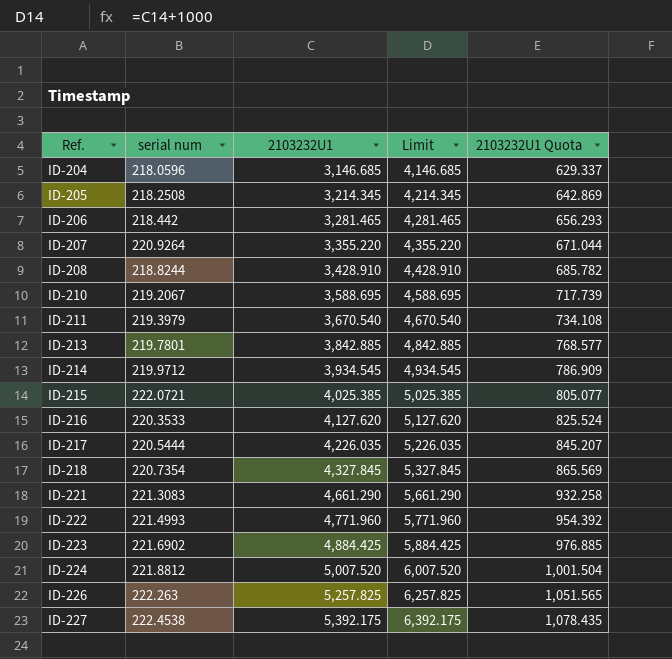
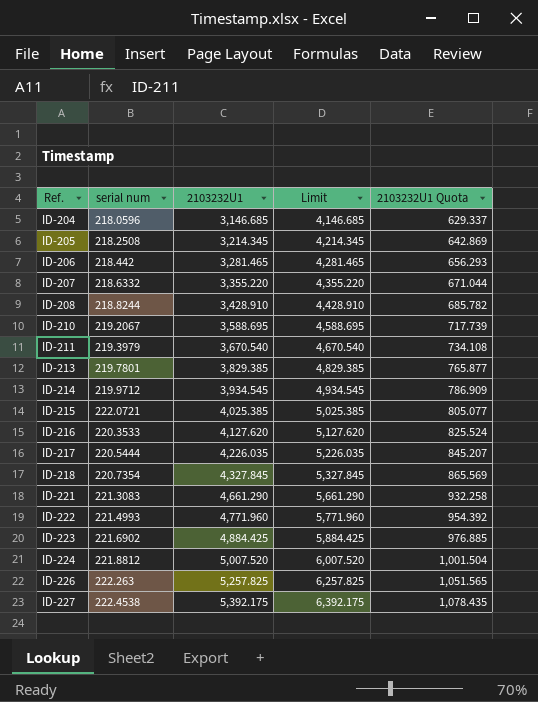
ID-207 | serial num: 220.9264 -> 218.6332
ID-213 | 2103232U1: 3,842.885 -> 3,829.385
ID-213 | Limit: 4,842.885 -> 4,829.385
ID-213 | 2103232U1 Quota: 768.577 -> 765.877

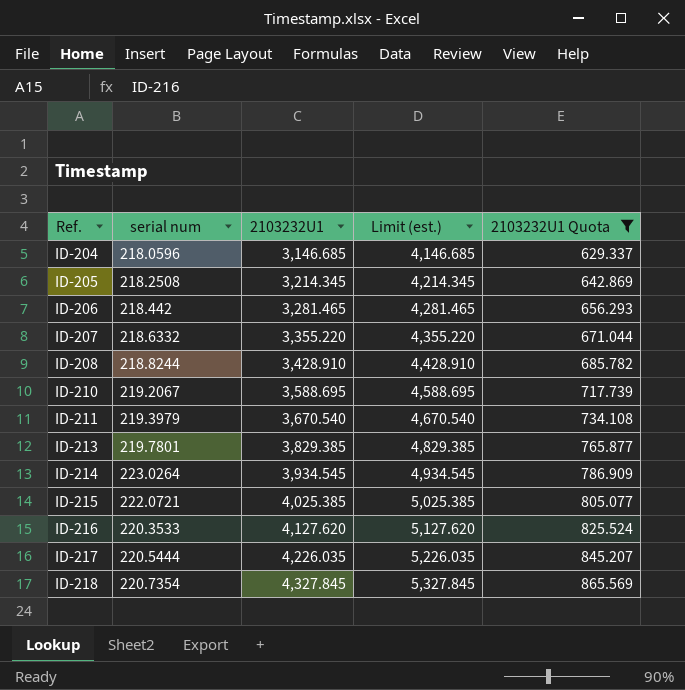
filter: none -> 2103232U1 Quota <= 865.569
column name: Limit -> Limit (est.)
ID-214 | serial num: 219.9712 -> 223.0264

